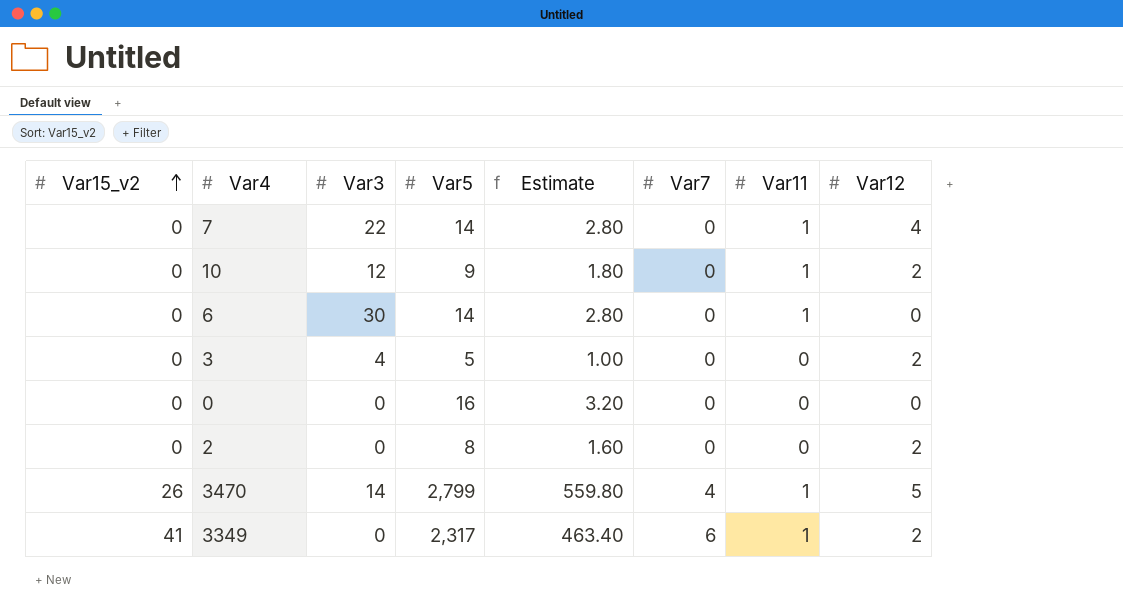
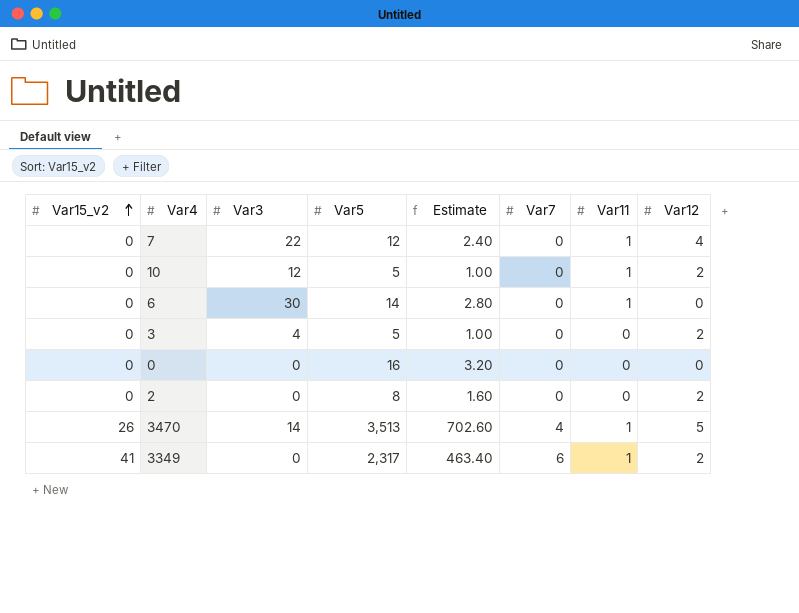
7 | Var5: 14 -> 12
7 | Estimate: 2.80 -> 2.40
10 | Var5: 9 -> 5
10 | Estimate: 1.80 -> 1.00
3470 | Var5: 2,799 -> 3,513
3470 | Estimate: 559.80 -> 702.60

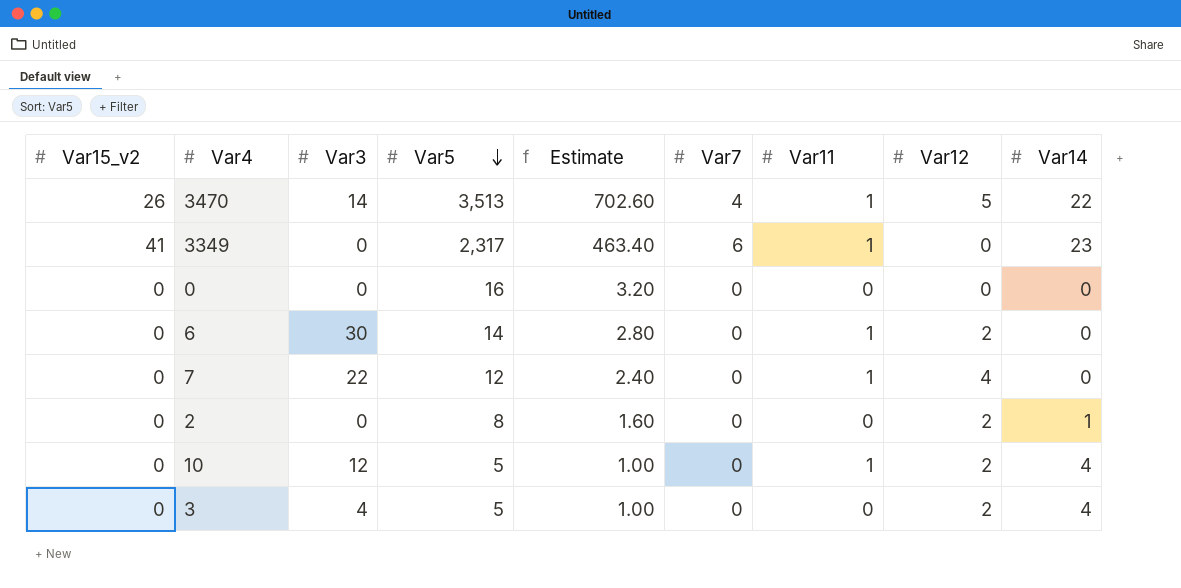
row order: Var15_v2 ascending -> Var5 descending
column Var14 | position: none -> 9
3349 | Var12: 2 -> 0
6 | Var12: 0 -> 2

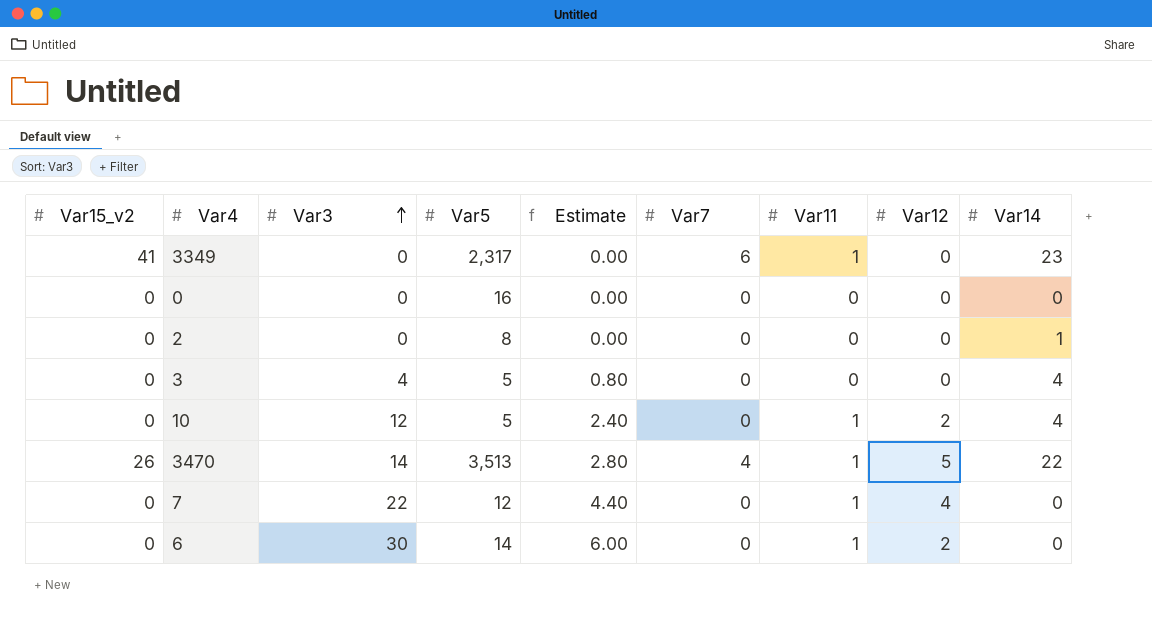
row order: Var5 descending -> Var3 ascending
column Estimate | formula: [Var5] * 0.2 -> [Var3] * 0.2
2 | Var12: 2 -> 0
3 | Var12: 2 -> 0

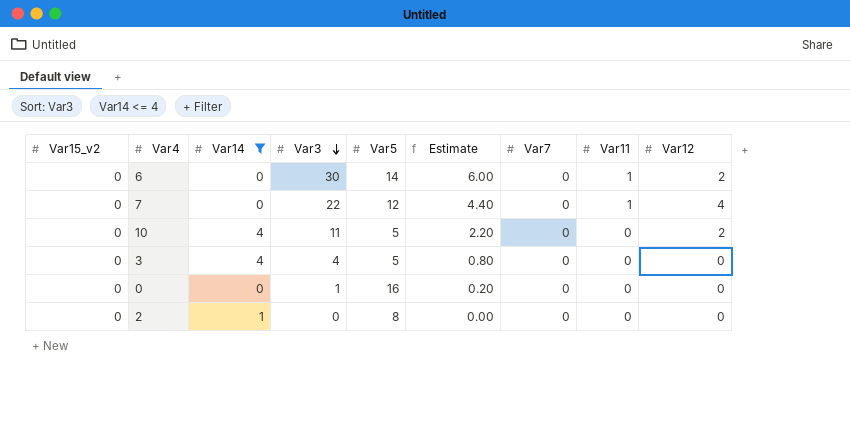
filter: none -> Var14 <= 4
row order: Var3 ascending -> Var3 descending
column Var14 | position: 9 -> 3
10 | Var3: 12 -> 11
10 | Estimate: 2.40 -> 2.20
10 | Var11: 1 -> 0
0 | Var3: 0 -> 1
0 | Estimate: 0.00 -> 0.20

